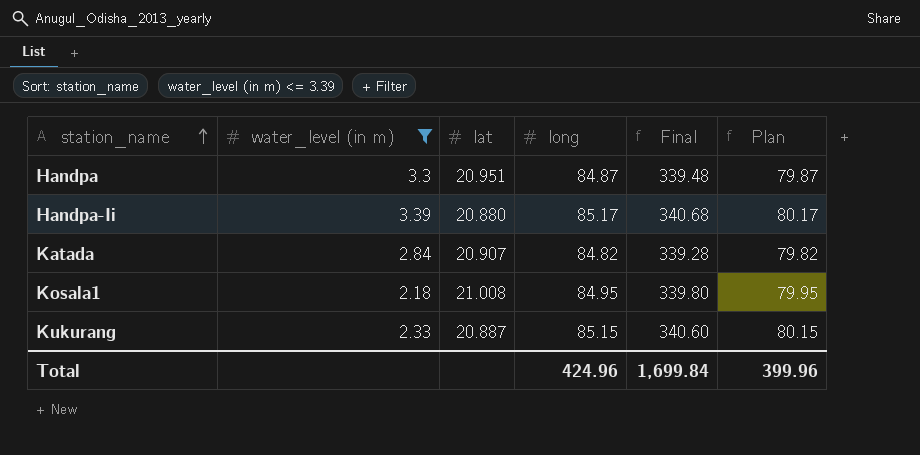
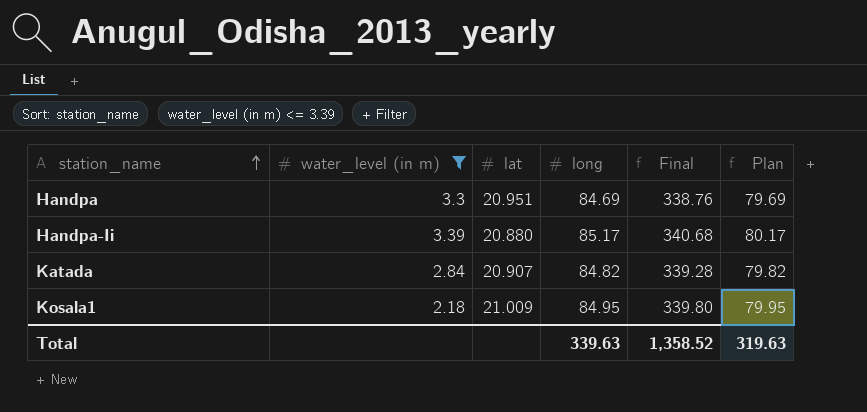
row Kukurang: 2.33 | 20.887 | 85.15 | 340.60 | 80.15 -> none
Handpa | long: 84.87 -> 84.69
Handpa | Final: 339.48 -> 338.76
Handpa | Plan: 79.87 -> 79.69
Kosala1 | lat: 21.008 -> 21.009
Total | long: 424.96 -> 339.63
Total | Final: 1,699.84 -> 1,358.52
Total | Plan: 399.96 -> 319.63

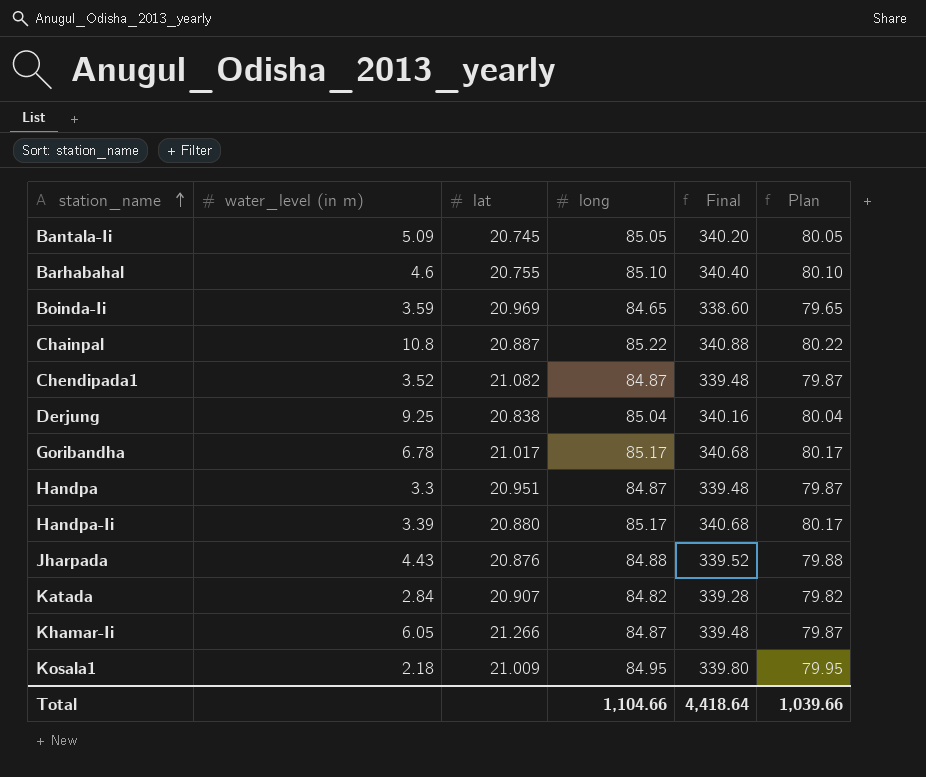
filter: water_level (in m) <= 3.39 -> none
Handpa | long: 84.69 -> 84.87
Handpa | Final: 338.76 -> 339.48
Handpa | Plan: 79.69 -> 79.87
Total | long: 339.63 -> 1,104.66
Total | Final: 1,358.52 -> 4,418.64
Total | Plan: 319.63 -> 1,039.66

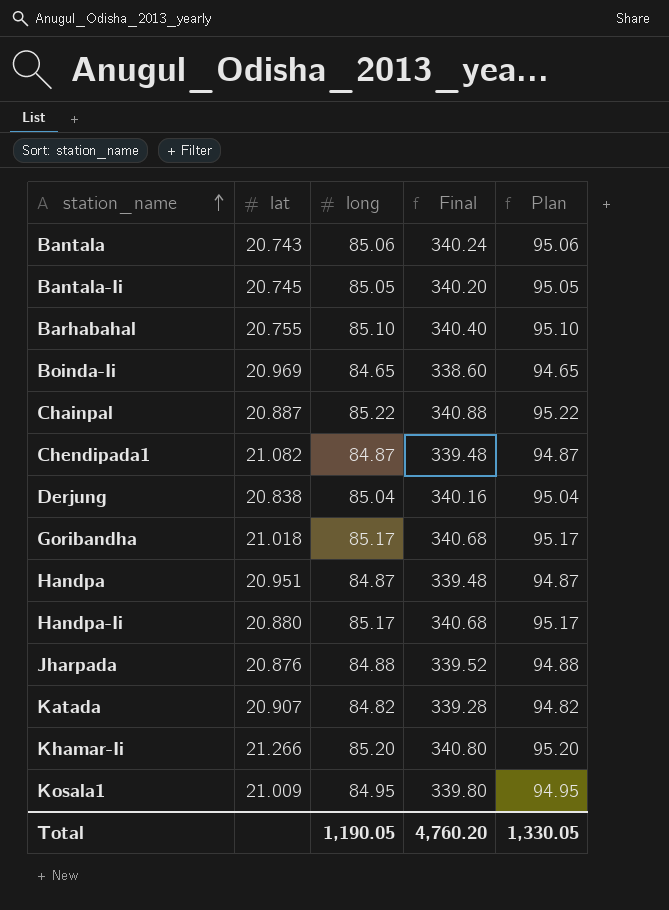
column water_level (in m) | position: 2 -> none
column Plan | formula: [long] - 5 -> [long] + 10
row Bantala: none -> 20.743 | 85.06 | 340.24 | 95.06
Goribandha | lat: 21.017 -> 21.018
Khamar-Ii | long: 84.87 -> 85.20
Khamar-Ii | Final: 339.48 -> 340.80
Total | long: 1,104.66 -> 1,190.05
Total | Final: 4,418.64 -> 4,760.20
Total | Plan: 1,039.66 -> 1,330.05

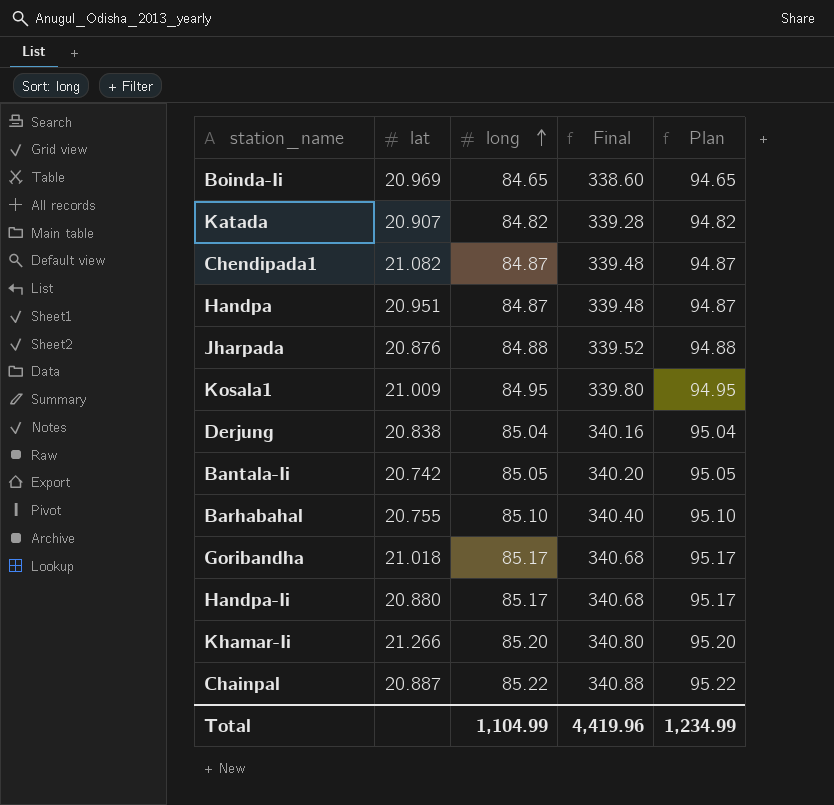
row order: station_name ascending -> long ascending
row Bantala: 20.743 | 85.06 | 340.24 | 95.06 -> none
Bantala-Ii | lat: 20.745 -> 20.742
Total | long: 1,190.05 -> 1,104.99
Total | Final: 4,760.20 -> 4,419.96
Total | Plan: 1,330.05 -> 1,234.99

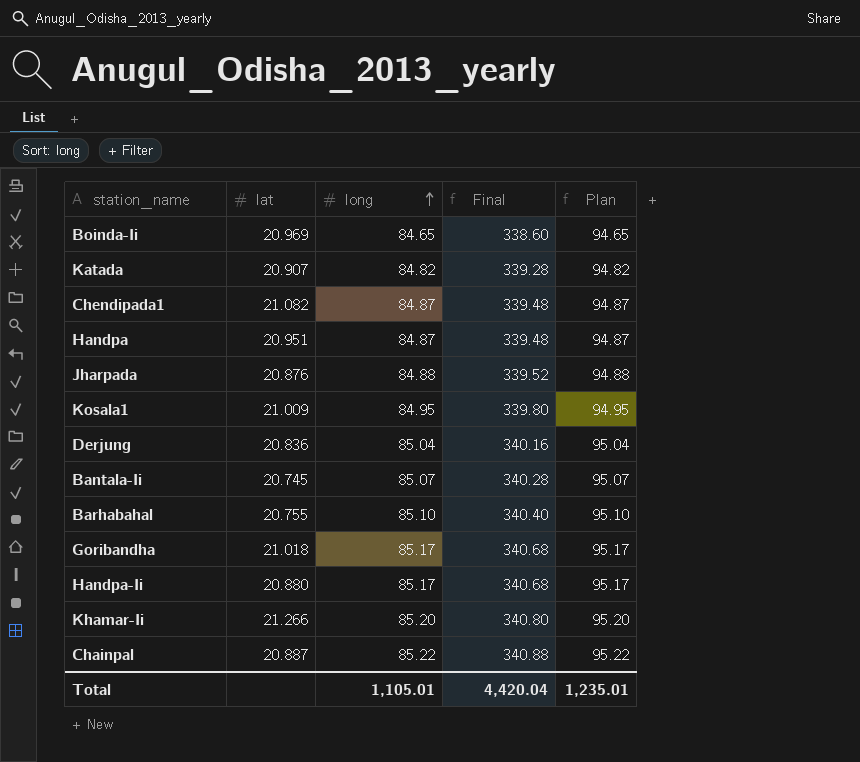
Derjung | lat: 20.838 -> 20.836
Bantala-Ii | lat: 20.742 -> 20.745
Bantala-Ii | long: 85.05 -> 85.07
Bantala-Ii | Final: 340.20 -> 340.28
Bantala-Ii | Plan: 95.05 -> 95.07
Total | long: 1,104.99 -> 1,105.01
Total | Final: 4,419.96 -> 4,420.04
Total | Plan: 1,234.99 -> 1,235.01

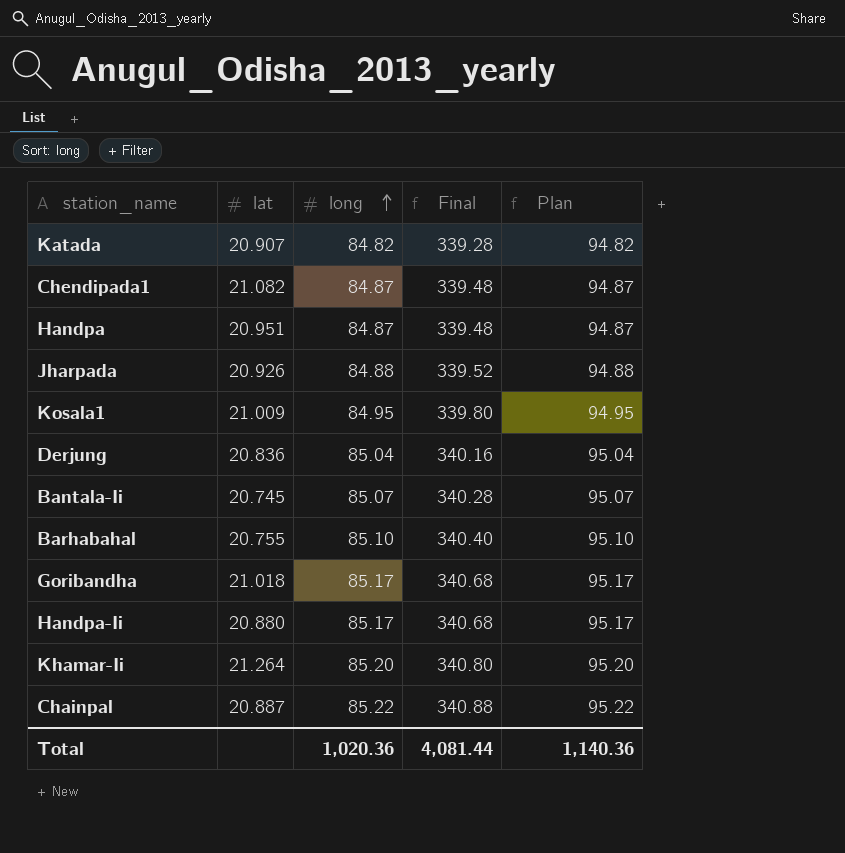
row Boinda-Ii: 20.969 | 84.65 | 338.60 | 94.65 -> none
Jharpada | lat: 20.876 -> 20.926
Khamar-Ii | lat: 21.266 -> 21.264
Total | long: 1,105.01 -> 1,020.36
Total | Final: 4,420.04 -> 4,081.44
Total | Plan: 1,235.01 -> 1,140.36

